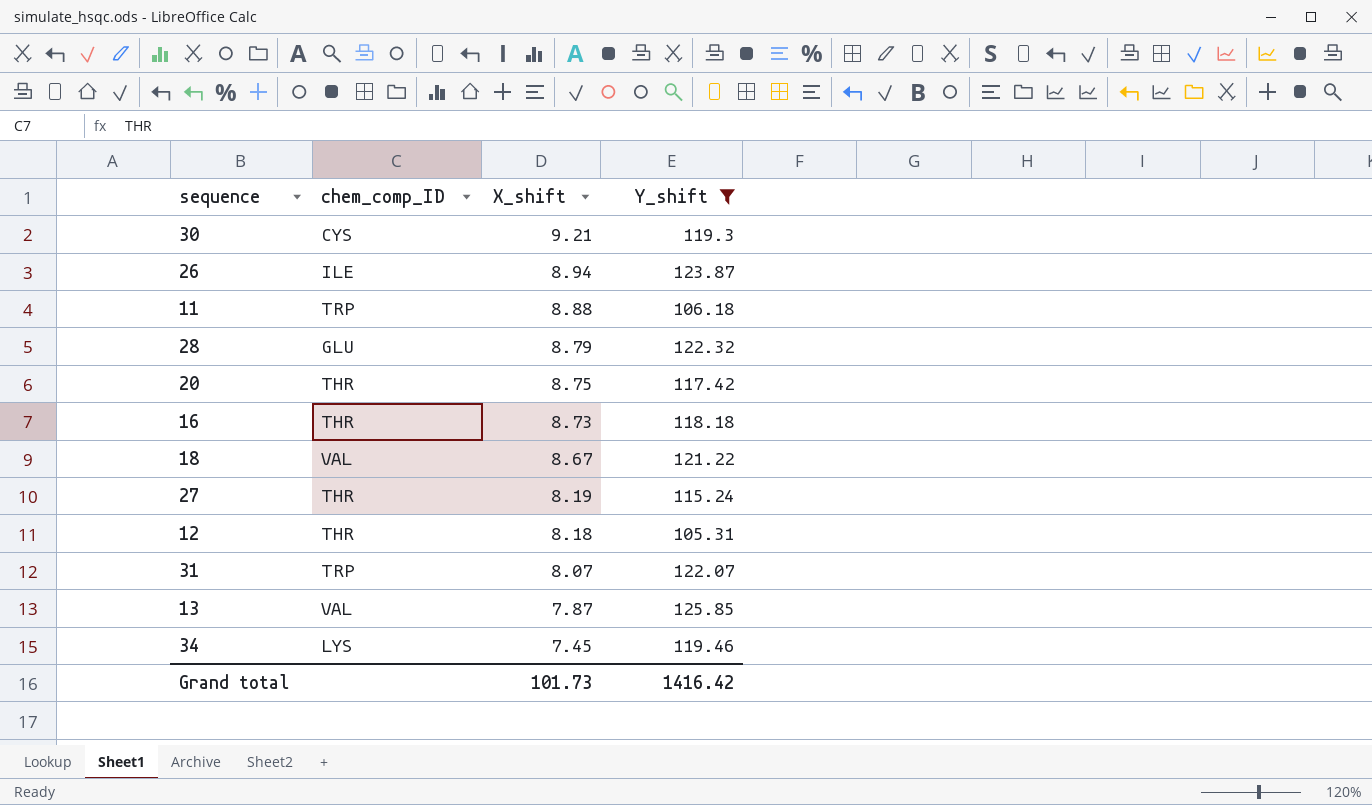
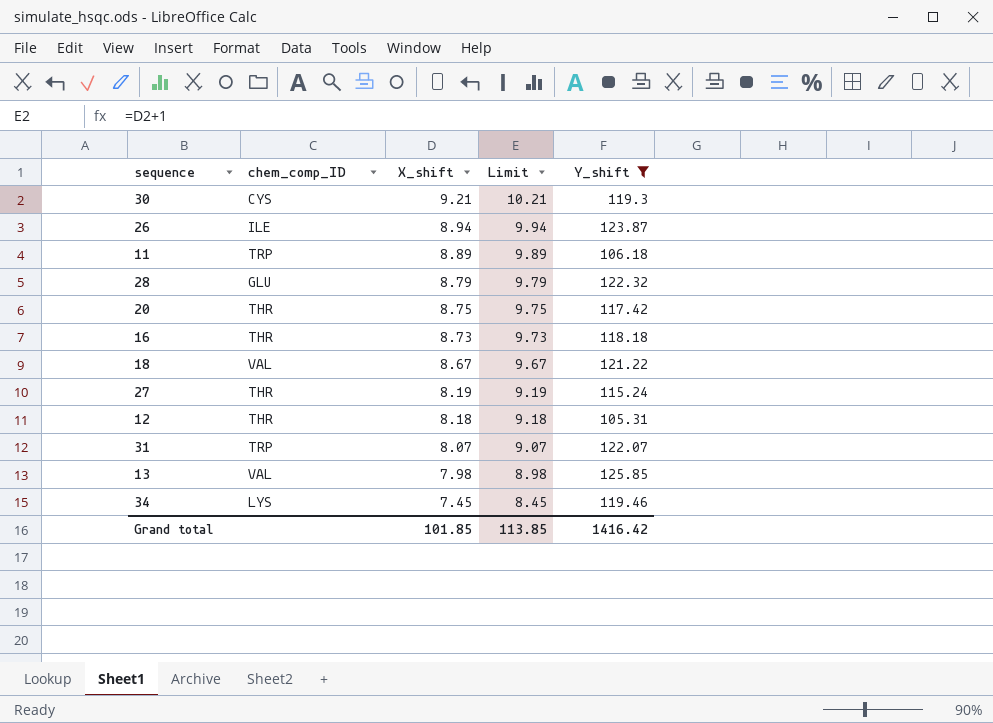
column Limit | formula: none -> [X_shift] + 1
11 | X_shift: 8.88 -> 8.89
13 | X_shift: 7.87 -> 7.98
Grand total | X_shift: 101.73 -> 101.85

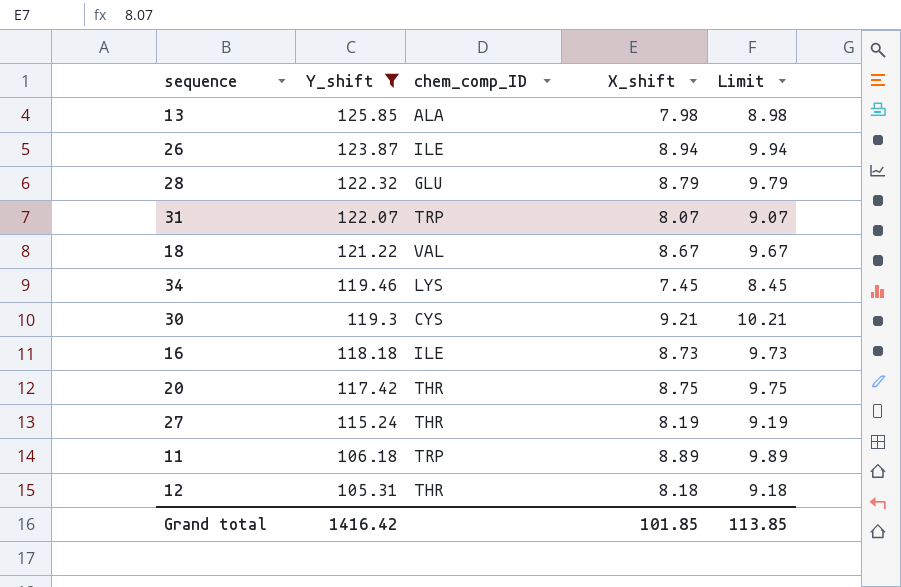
row order: X_shift descending -> Y_shift descending
column Y_shift | position: 5 -> 2
13 | chem_comp_ID: VAL -> ALA
16 | chem_comp_ID: THR -> ILE

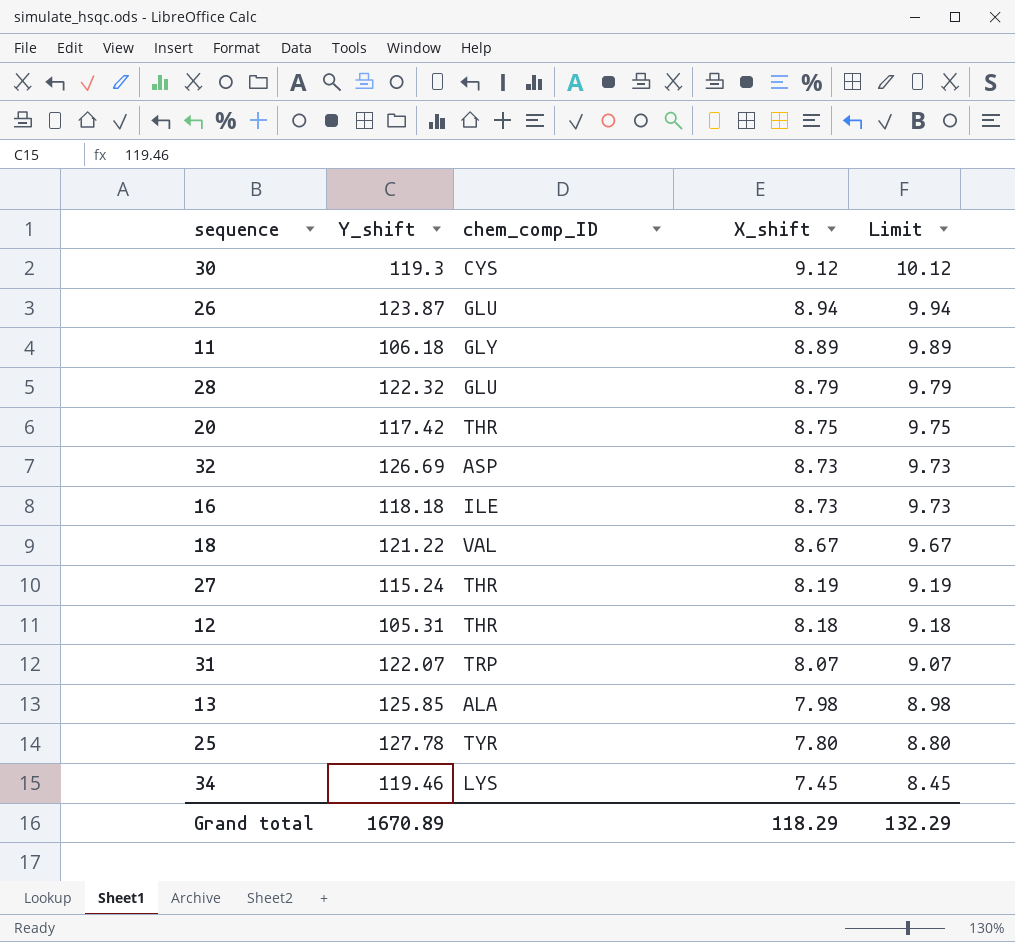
filter: Y_shift <= 125.85 -> none
row order: Y_shift descending -> X_shift descending
30 | X_shift: 9.21 -> 9.12
30 | Limit: 10.21 -> 10.12
26 | chem_comp_ID: ILE -> GLU
11 | chem_comp_ID: TRP -> GLY
Grand total | Y_shift: 1416.42 -> 1670.89
Grand total | X_shift: 101.85 -> 118.29
Grand total | Limit: 113.85 -> 132.29

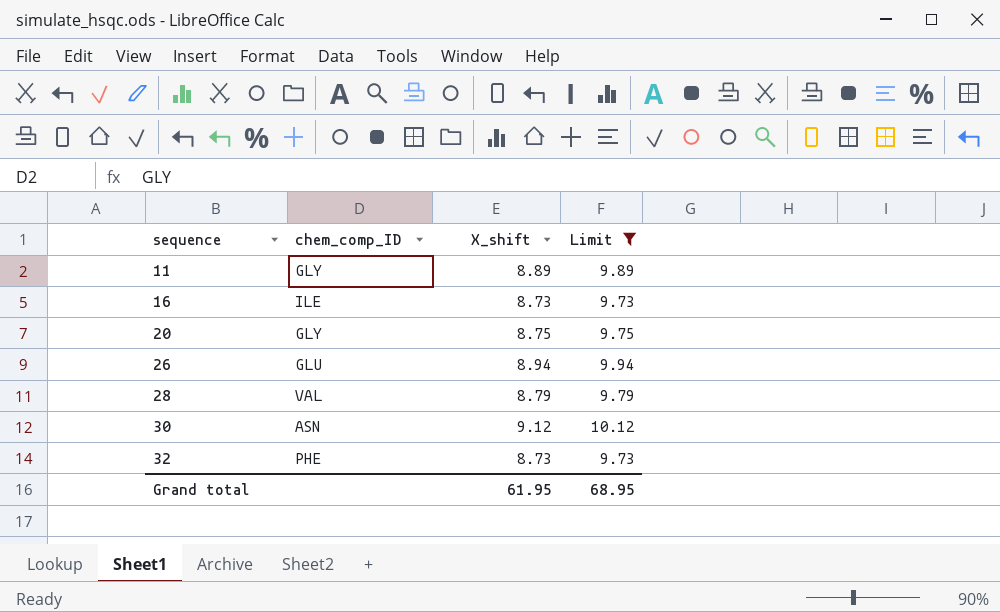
filter: none -> Limit >= 9.73
row order: X_shift descending -> sequence ascending
column Y_shift | position: 2 -> none
20 | chem_comp_ID: THR -> GLY
28 | chem_comp_ID: GLU -> VAL
30 | chem_comp_ID: CYS -> ASN
32 | chem_comp_ID: ASP -> PHE
Grand total | X_shift: 118.29 -> 61.95
Grand total | Limit: 132.29 -> 68.95

